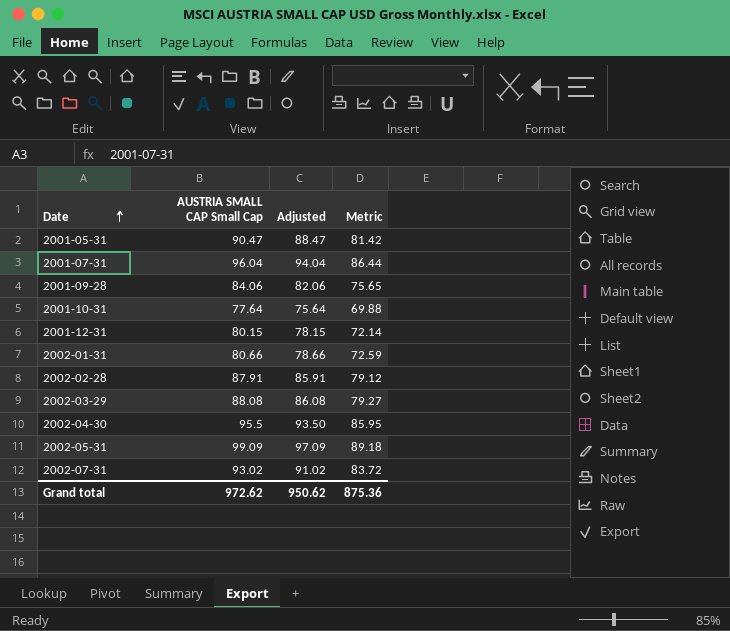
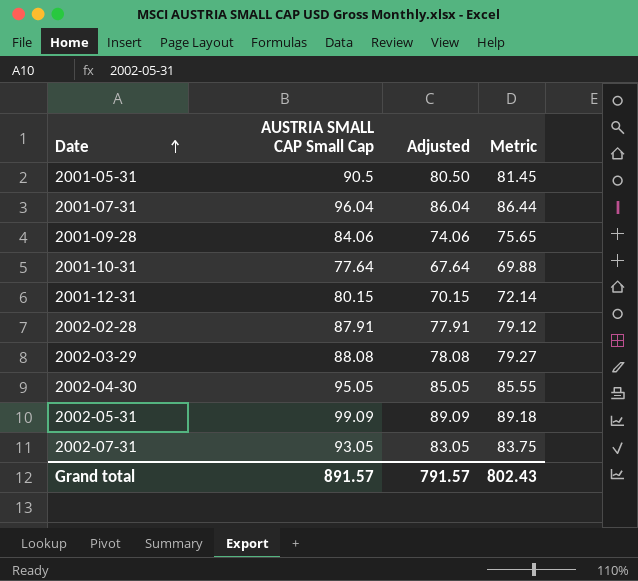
column Adjusted | formula: [AUSTRIA SMALL CAP Small Cap] - 2 -> [AUSTRIA SMALL CAP Small Cap] - 10
row 2002-01-31: 80.66 | 78.66 | 72.59 -> none
2001-05-31 | AUSTRIA SMALL CAP Small Cap: 90.47 -> 90.5
2001-05-31 | Metric: 81.42 -> 81.45
2002-04-30 | AUSTRIA SMALL CAP Small Cap: 95.5 -> 95.05
2002-04-30 | Metric: 85.95 -> 85.55
2002-07-31 | AUSTRIA SMALL CAP Small Cap: 93.02 -> 93.05
2002-07-31 | Metric: 83.72 -> 83.75
Grand total | AUSTRIA SMALL CAP Small Cap: 972.62 -> 891.57
Grand total | Adjusted: 950.62 -> 791.57
Grand total | Metric: 875.36 -> 802.43

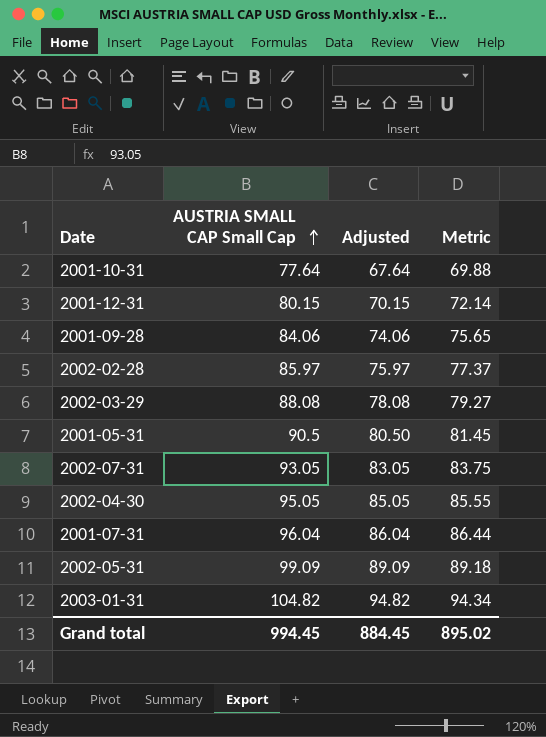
row order: Date ascending -> AUSTRIA SMALL CAP Small Cap ascending
2002-02-28 | AUSTRIA SMALL CAP Small Cap: 87.91 -> 85.97
2002-02-28 | Adjusted: 77.91 -> 75.97
2002-02-28 | Metric: 79.12 -> 77.37
row 2003-01-31: none -> 104.82 | 94.82 | 94.34
Grand total | AUSTRIA SMALL CAP Small Cap: 891.57 -> 994.45
Grand total | Adjusted: 791.57 -> 884.45
Grand total | Metric: 802.43 -> 895.02

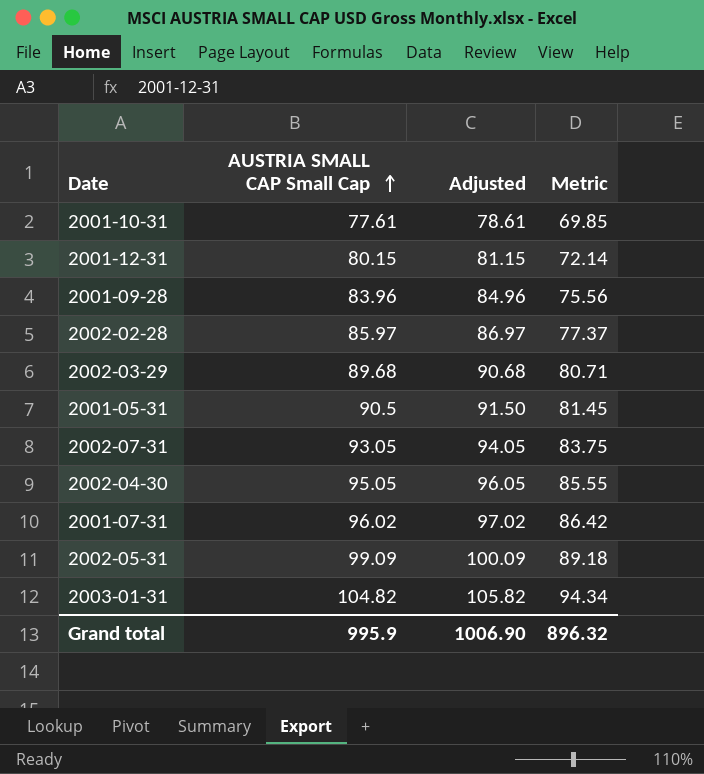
column Adjusted | formula: [AUSTRIA SMALL CAP Small Cap] - 10 -> [AUSTRIA SMALL CAP Small Cap] + 1
2001-10-31 | AUSTRIA SMALL CAP Small Cap: 77.64 -> 77.61
2001-10-31 | Metric: 69.88 -> 69.85
2001-09-28 | AUSTRIA SMALL CAP Small Cap: 84.06 -> 83.96
2001-09-28 | Metric: 75.65 -> 75.56
2002-03-29 | AUSTRIA SMALL CAP Small Cap: 88.08 -> 89.68
2002-03-29 | Metric: 79.27 -> 80.71
2001-07-31 | AUSTRIA SMALL CAP Small Cap: 96.04 -> 96.02
2001-07-31 | Metric: 86.44 -> 86.42
Grand total | AUSTRIA SMALL CAP Small Cap: 994.45 -> 995.9
Grand total | Adjusted: 884.45 -> 1006.90
Grand total | Metric: 895.02 -> 896.32

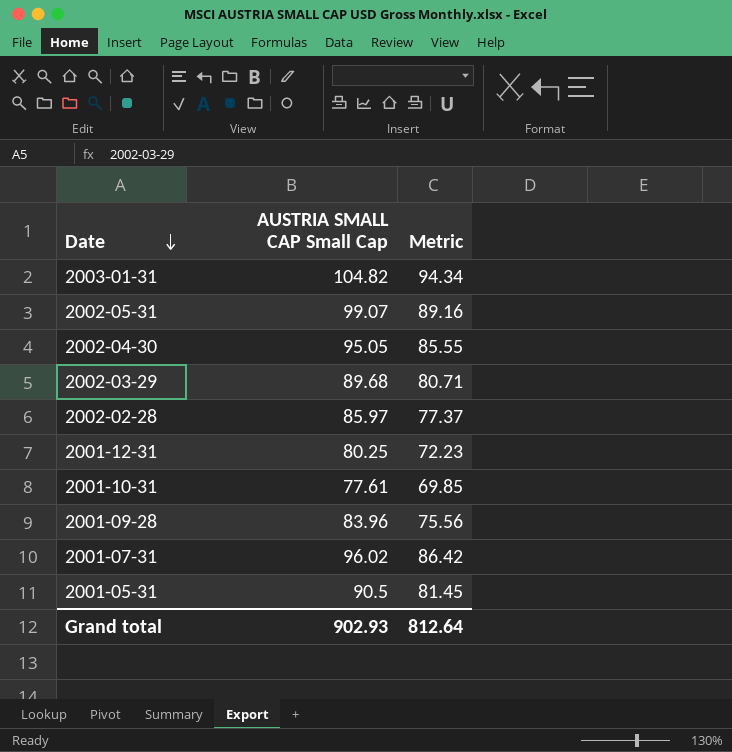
row order: AUSTRIA SMALL CAP Small Cap ascending -> Date descending
column Adjusted | formula: [AUSTRIA SMALL CAP Small Cap] + 1 -> none
row 2002-07-31: 93.05 | 94.05 | 83.75 -> none
2002-05-31 | AUSTRIA SMALL CAP Small Cap: 99.09 -> 99.07
2002-05-31 | Metric: 89.18 -> 89.16
2001-12-31 | AUSTRIA SMALL CAP Small Cap: 80.15 -> 80.25
2001-12-31 | Metric: 72.14 -> 72.23
Grand total | AUSTRIA SMALL CAP Small Cap: 995.9 -> 902.93
Grand total | Metric: 896.32 -> 812.64

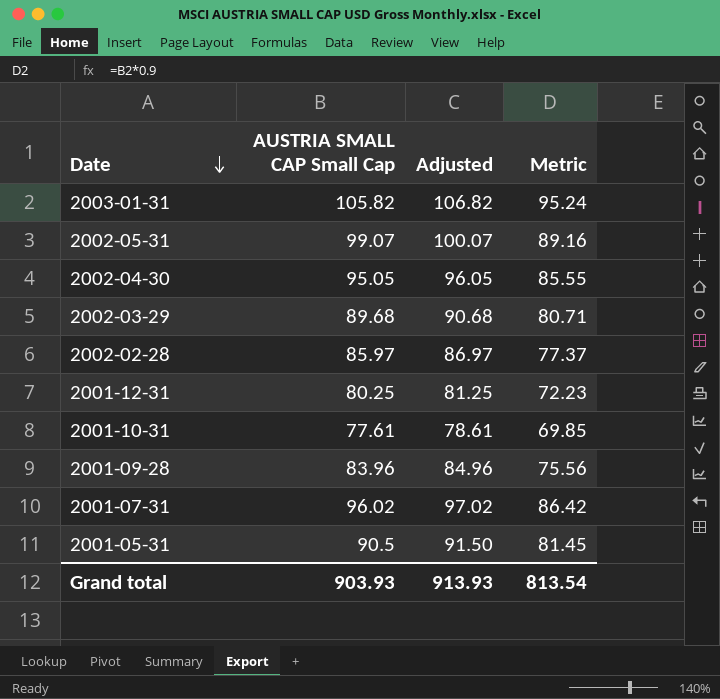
column Adjusted | formula: none -> [AUSTRIA SMALL CAP Small Cap] + 1
2003-01-31 | AUSTRIA SMALL CAP Small Cap: 104.82 -> 105.82
2003-01-31 | Metric: 94.34 -> 95.24
Grand total | AUSTRIA SMALL CAP Small Cap: 902.93 -> 903.93
Grand total | Metric: 812.64 -> 813.54

